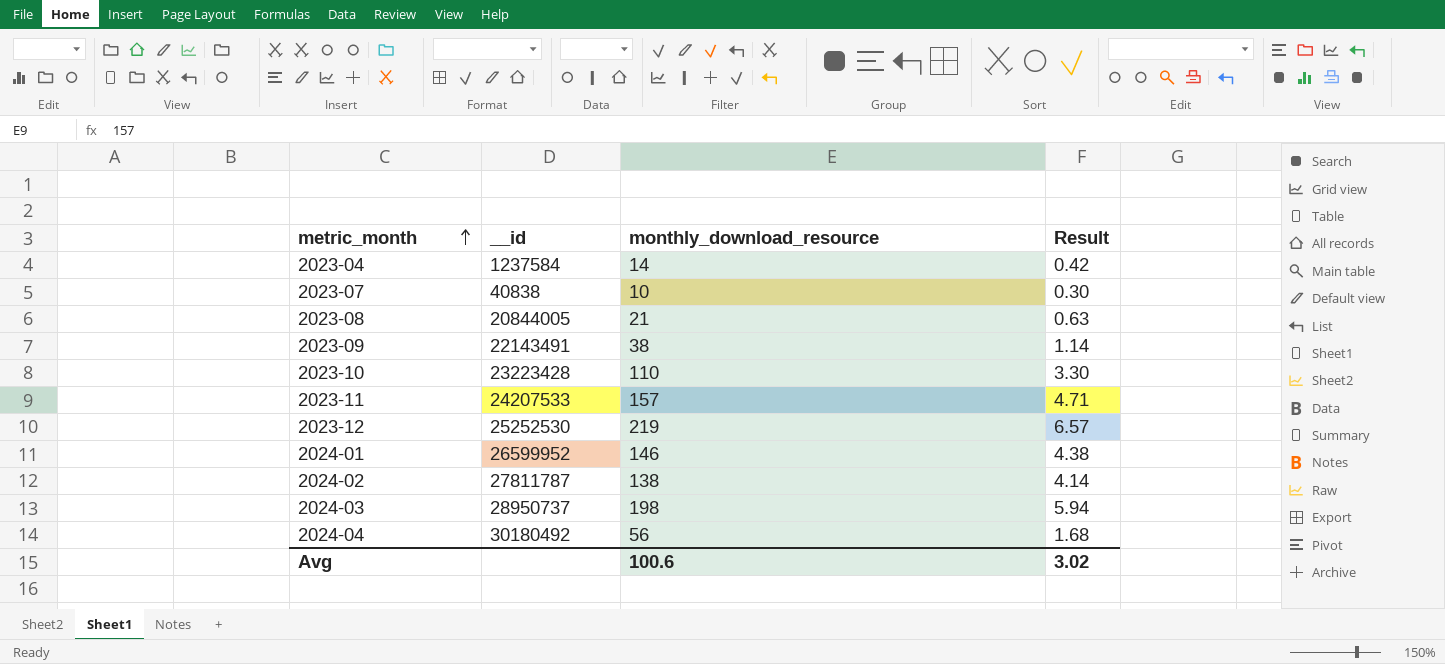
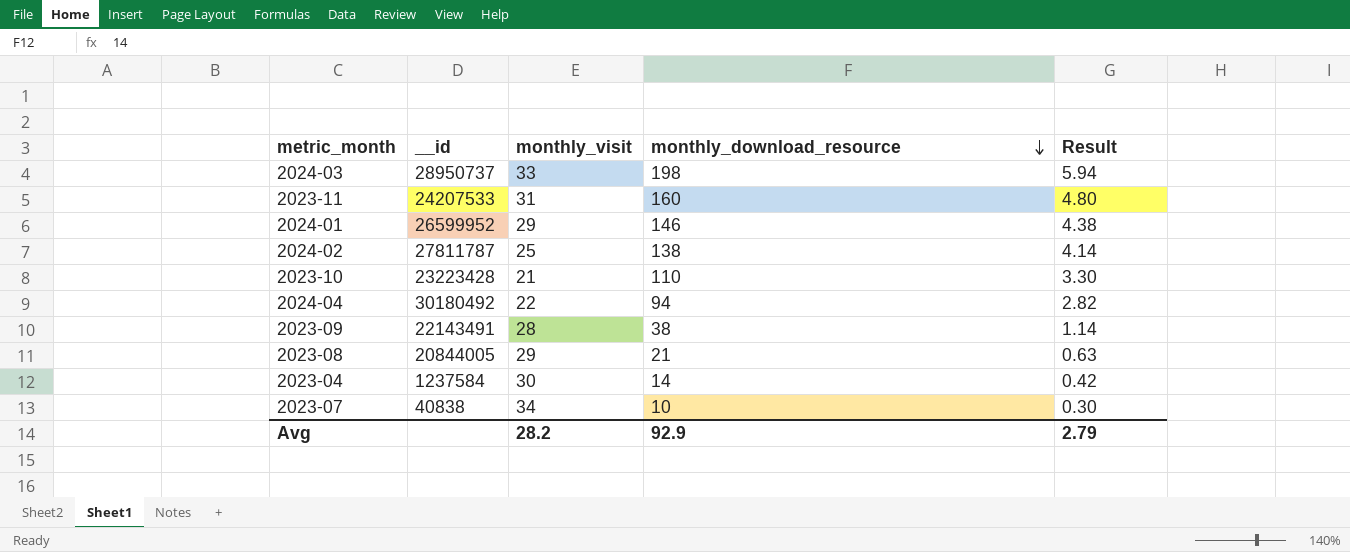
row order: metric_month ascending -> monthly_download_resource descending
column monthly_visit | position: none -> 3
row 2023-12: 25252530 | 219 | 6.57 -> none
2023-11 | monthly_download_resource: 157 -> 160
2023-11 | Result: 4.71 -> 4.80
2024-04 | monthly_download_resource: 56 -> 94
2024-04 | Result: 1.68 -> 2.82
Avg | monthly_download_resource: 100.6 -> 92.9
Avg | Result: 3.02 -> 2.79

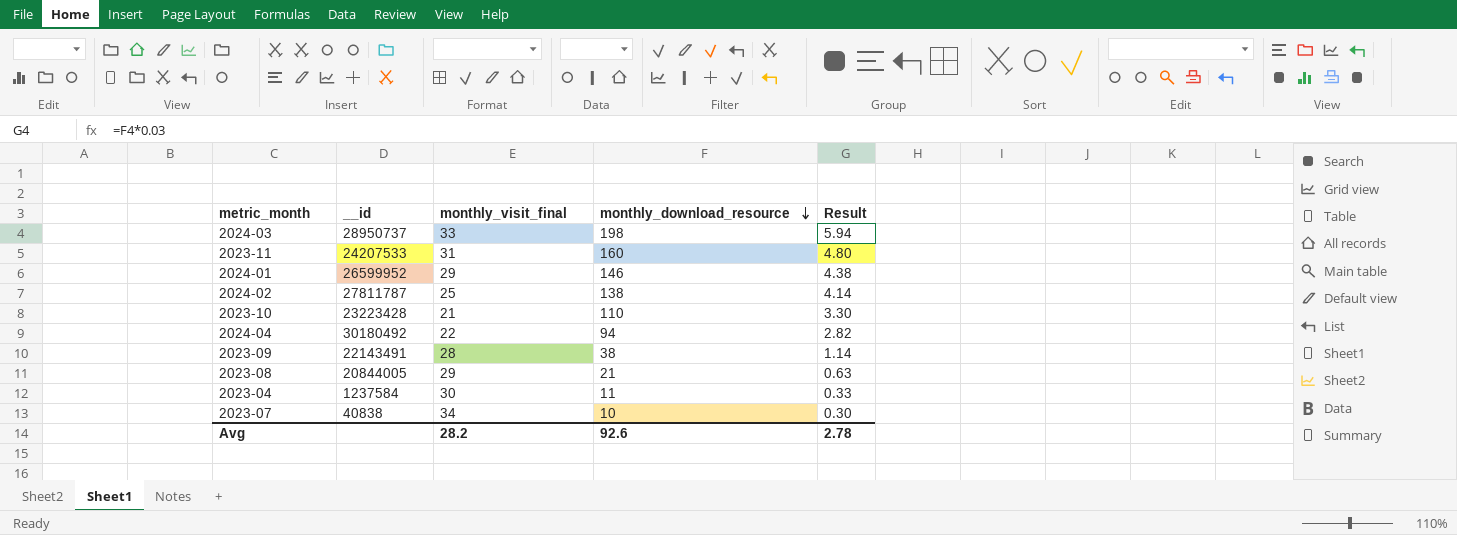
column name: monthly_visit -> monthly_visit_final
2023-04 | monthly_download_resource: 14 -> 11
2023-04 | Result: 0.42 -> 0.33
Avg | monthly_download_resource: 92.9 -> 92.6
Avg | Result: 2.79 -> 2.78

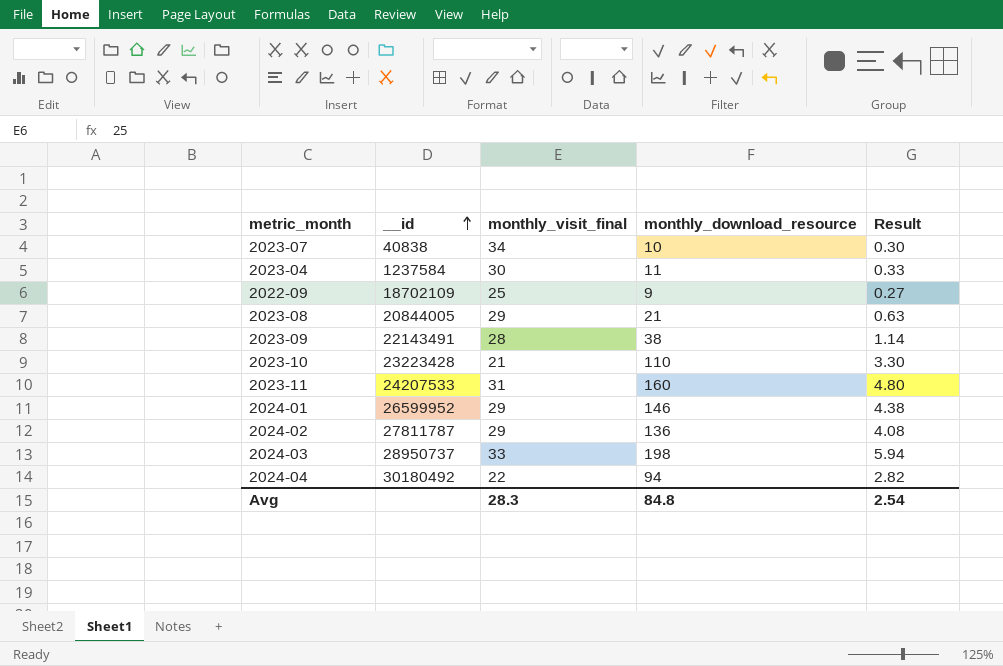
row order: monthly_download_resource descending -> __id ascending
row 2022-09: none -> 18702109 | 25 | 9 | 0.27
2024-02 | monthly_visit_final: 25 -> 29
2024-02 | monthly_download_resource: 138 -> 136
2024-02 | Result: 4.14 -> 4.08
Avg | monthly_visit_final: 28.2 -> 28.3
Avg | monthly_download_resource: 92.6 -> 84.8
Avg | Result: 2.78 -> 2.54

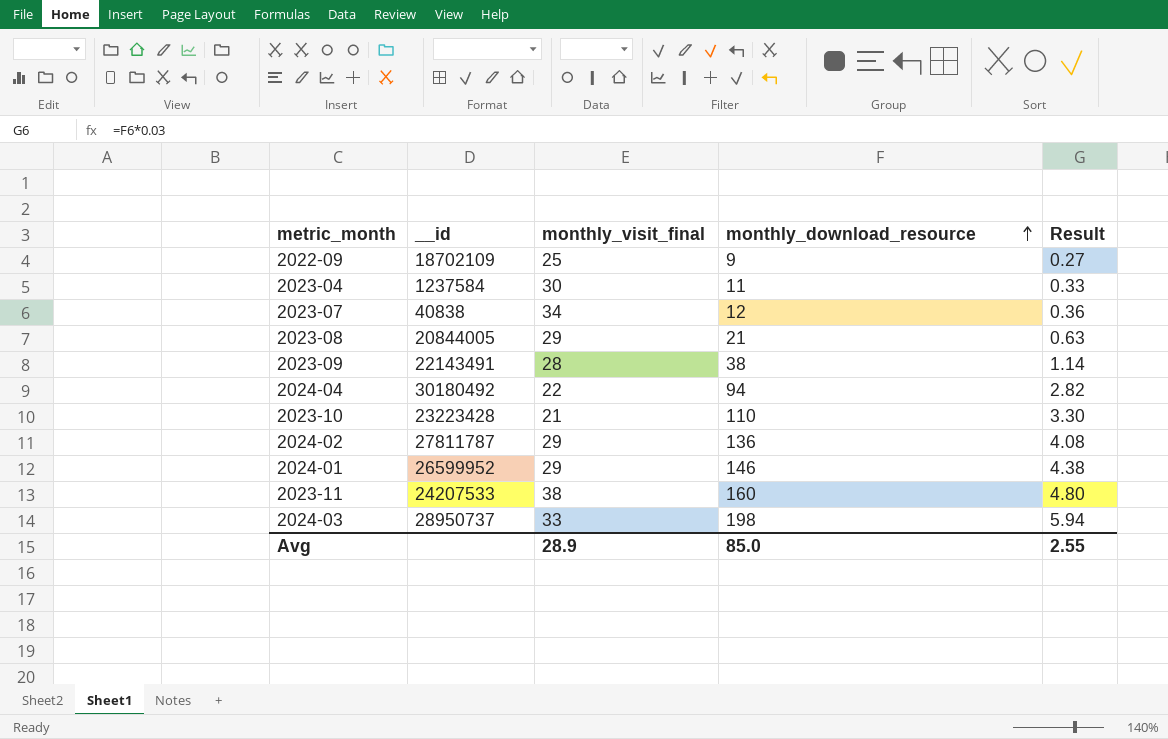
row order: __id ascending -> monthly_download_resource ascending
2023-07 | monthly_download_resource: 10 -> 12
2023-07 | Result: 0.30 -> 0.36
2023-11 | monthly_visit_final: 31 -> 38
Avg | monthly_visit_final: 28.3 -> 28.9
Avg | monthly_download_resource: 84.8 -> 85.0
Avg | Result: 2.54 -> 2.55

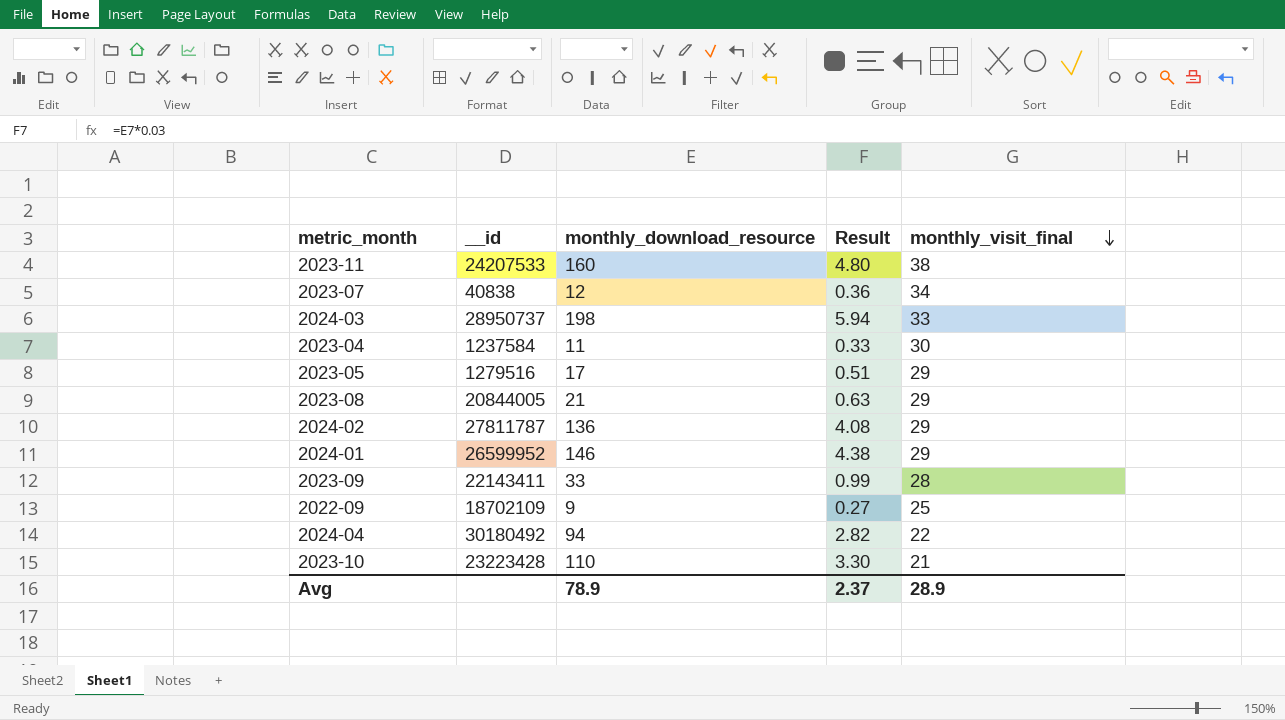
row order: monthly_download_resource ascending -> monthly_visit_final descending
column monthly_visit_final | position: 3 -> 5
row 2023-05: none -> 1279516 | 17 | 0.51 | 29
2023-09 | __id: 22143491 -> 22143411
2023-09 | monthly_download_resource: 38 -> 33
2023-09 | Result: 1.14 -> 0.99
Avg | monthly_download_resource: 85.0 -> 78.9
Avg | Result: 2.55 -> 2.37

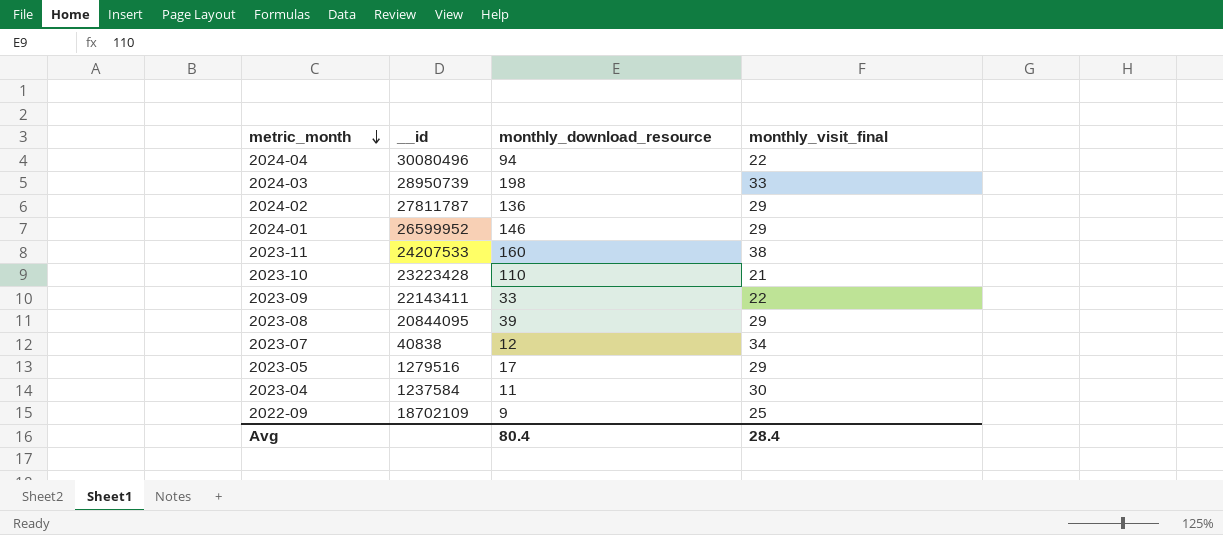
row order: monthly_visit_final descending -> metric_month descending
column Result | formula: [monthly_download_resource] * 0.03 -> none
2024-04 | __id: 30180492 -> 30080496
2024-03 | __id: 28950737 -> 28950739
2023-09 | monthly_visit_final: 28 -> 22
2023-08 | __id: 20844005 -> 20844095
2023-08 | monthly_download_resource: 21 -> 39
Avg | monthly_download_resource: 78.9 -> 80.4
Avg | monthly_visit_final: 28.9 -> 28.4

